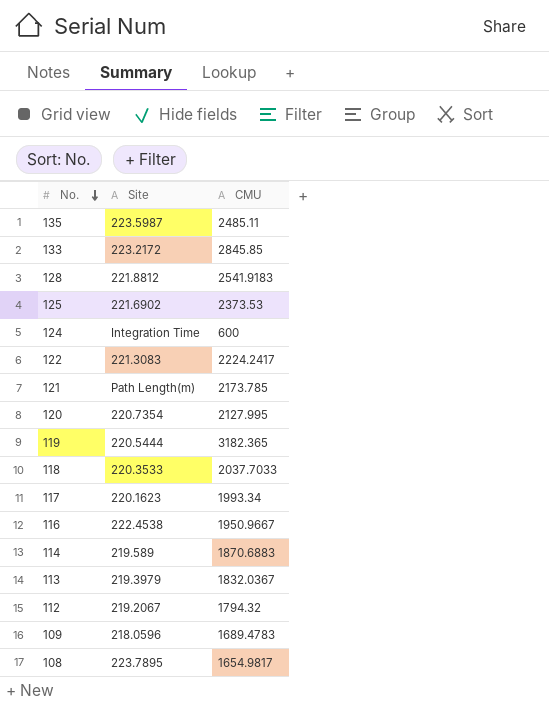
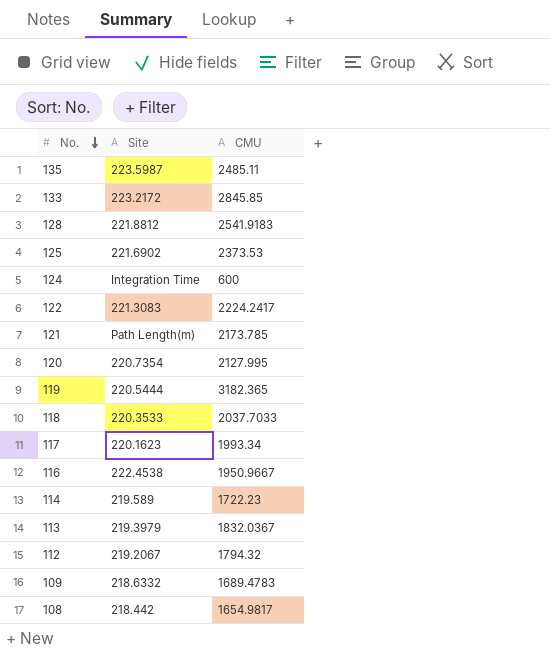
114 | CMU: 1870.6883 -> 1722.23
109 | Site: 218.0596 -> 218.6332
108 | Site: 223.7895 -> 218.442

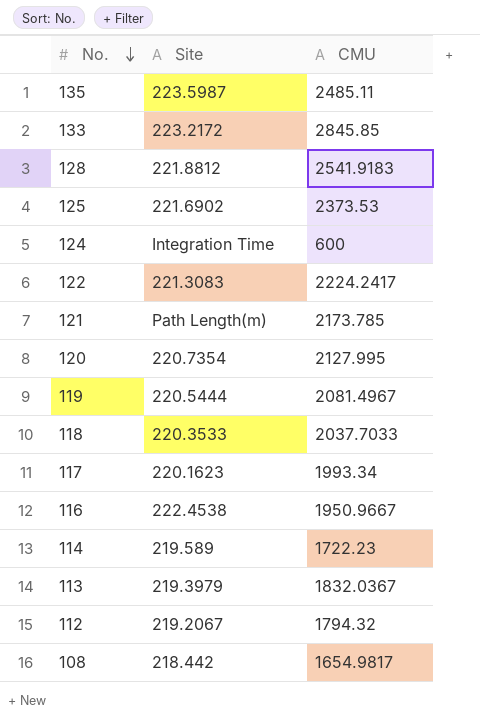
row 109: 218.6332 | 1689.4783 -> none
119 | CMU: 3182.365 -> 2081.4967

